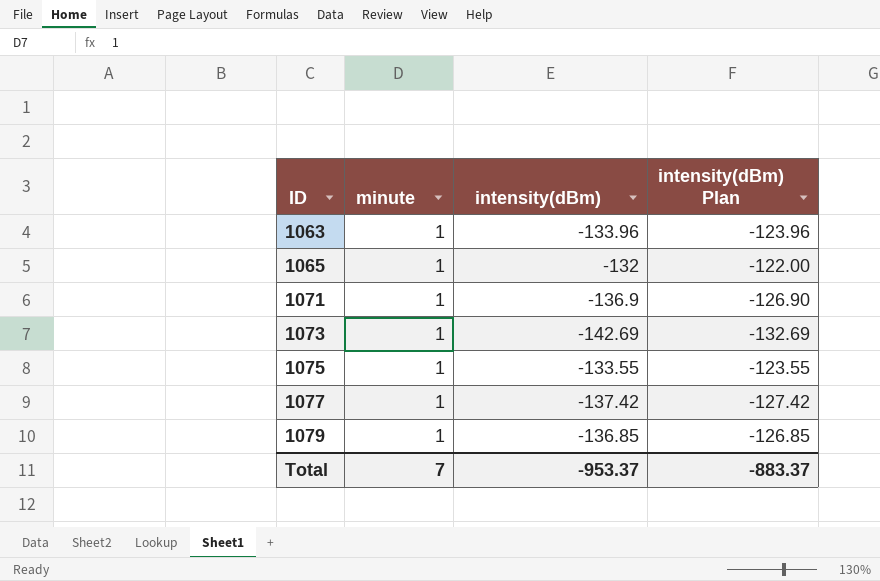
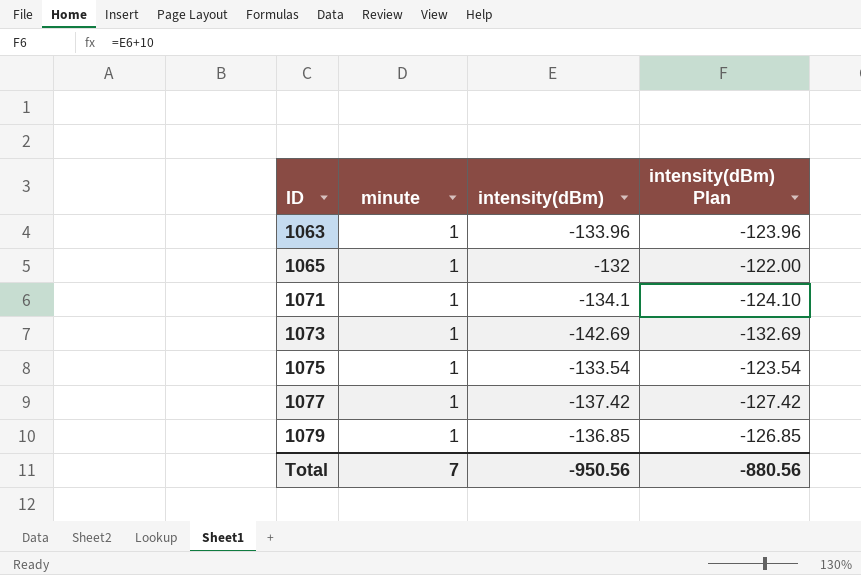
1071 | intensity(dBm): -136.9 -> -134.1
1071 | intensity(dBm) Plan: -126.90 -> -124.10
1075 | intensity(dBm): -133.55 -> -133.54
1075 | intensity(dBm) Plan: -123.55 -> -123.54
Total | intensity(dBm): -953.37 -> -950.56
Total | intensity(dBm) Plan: -883.37 -> -880.56

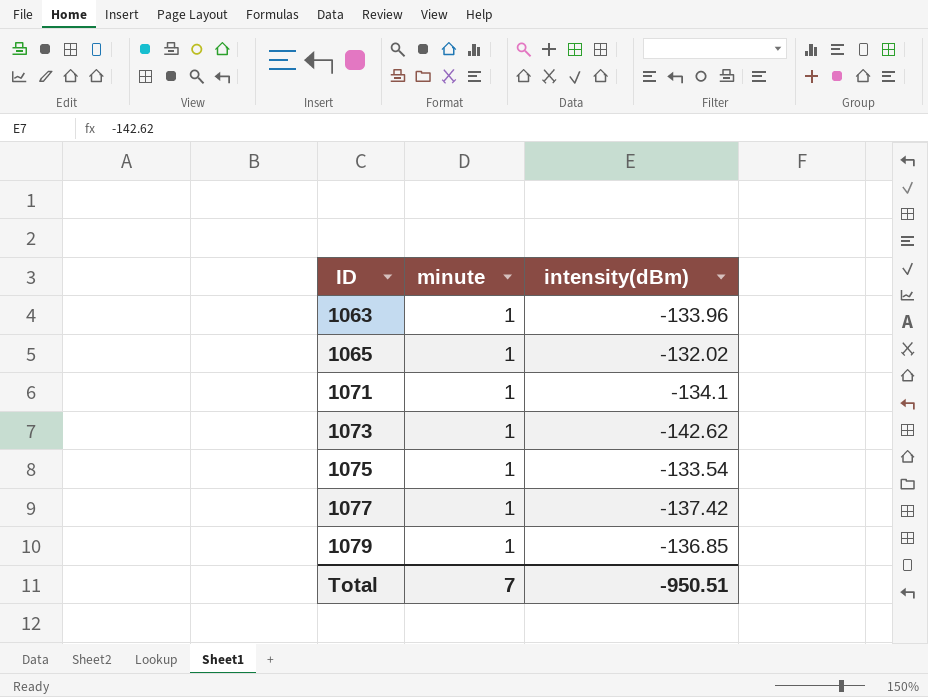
column intensity(dBm) Plan | formula: [intensity(dBm)] + 10 -> none
1065 | intensity(dBm): -132 -> -132.02
1073 | intensity(dBm): -142.69 -> -142.62
Total | intensity(dBm): -950.56 -> -950.51

